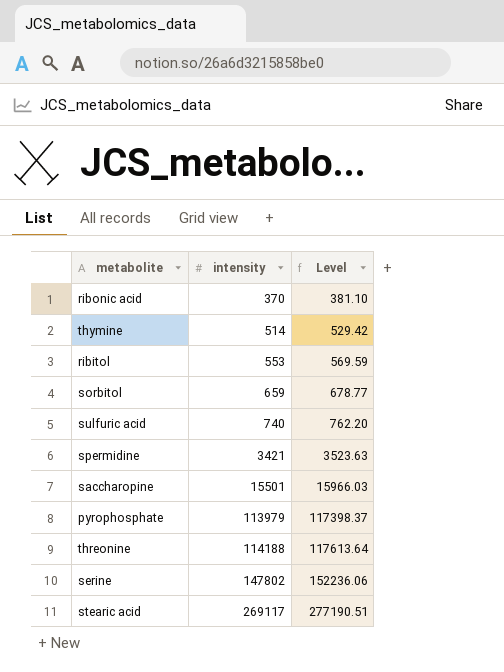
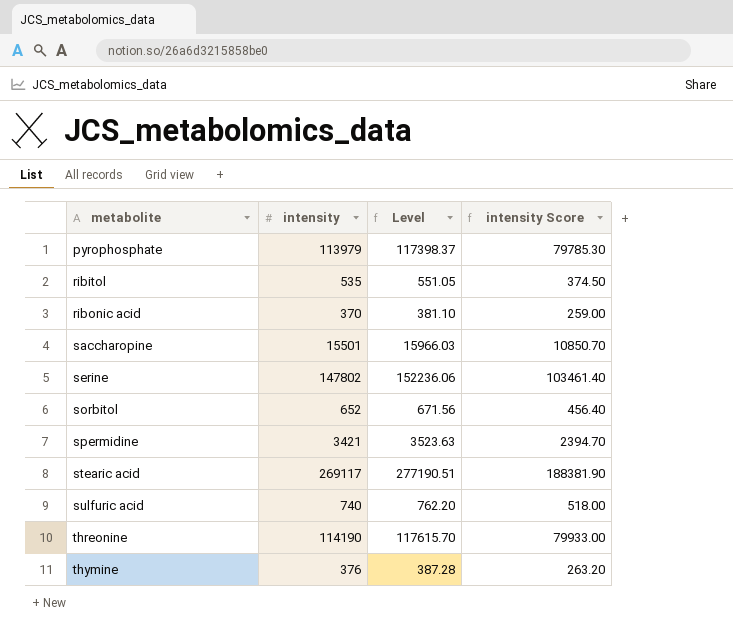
row order: intensity ascending -> metabolite ascending
column intensity Score | formula: none -> [intensity] * 0.7
ribitol | intensity: 553 -> 535
ribitol | Level: 569.59 -> 551.05
sorbitol | intensity: 659 -> 652
sorbitol | Level: 678.77 -> 671.56
threonine | intensity: 114188 -> 114190
threonine | Level: 117613.64 -> 117615.70
thymine | intensity: 514 -> 376
thymine | Level: 529.42 -> 387.28

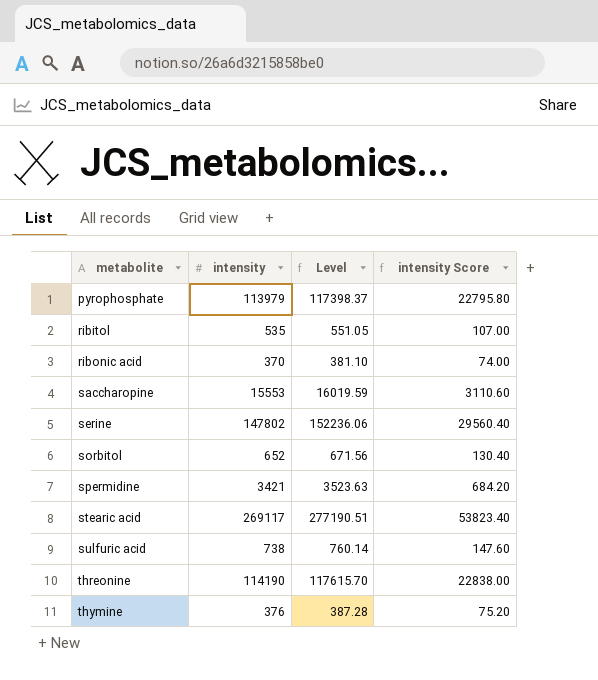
column intensity Score | formula: [intensity] * 0.7 -> [intensity] * 0.2
saccharopine | intensity: 15501 -> 15553
saccharopine | Level: 15966.03 -> 16019.59
sulfuric acid | intensity: 740 -> 738
sulfuric acid | Level: 762.20 -> 760.14

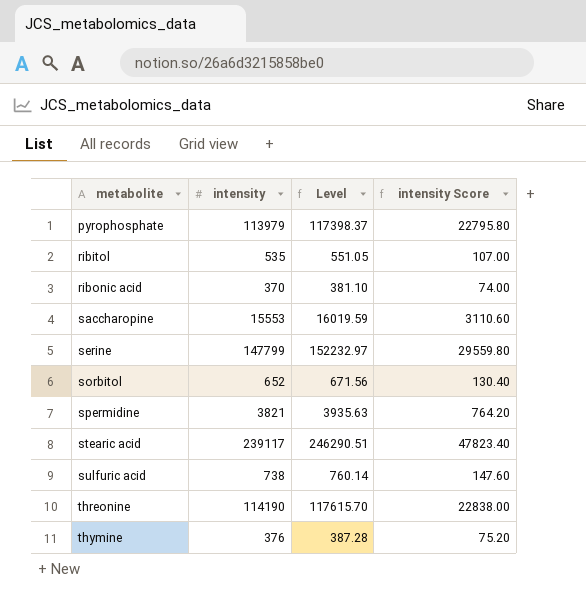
serine | intensity: 147802 -> 147799
serine | Level: 152236.06 -> 152232.97
serine | intensity Score: 29560.40 -> 29559.80
spermidine | intensity: 3421 -> 3821
spermidine | Level: 3523.63 -> 3935.63
spermidine | intensity Score: 684.20 -> 764.20
stearic acid | intensity: 269117 -> 239117
stearic acid | Level: 277190.51 -> 246290.51
stearic acid | intensity Score: 53823.40 -> 47823.40

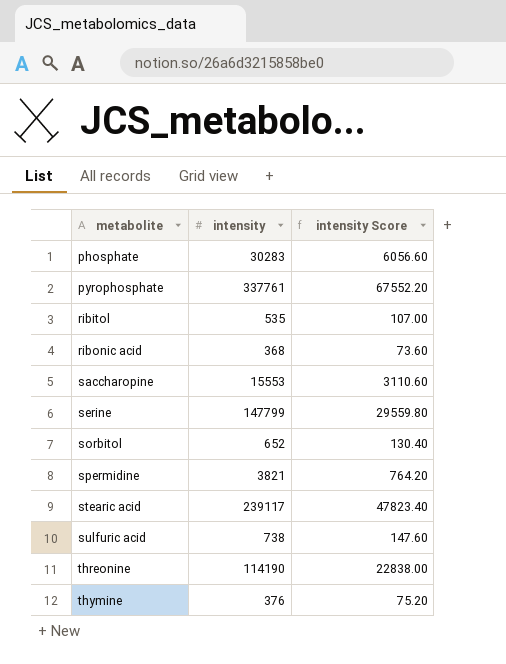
column Level | formula: [intensity] * 1.03 -> none
row phosphate: none -> 30283 | 6056.60
pyrophosphate | intensity: 113979 -> 337761
pyrophosphate | intensity Score: 22795.80 -> 67552.20
ribonic acid | intensity: 370 -> 368
ribonic acid | intensity Score: 74.00 -> 73.60

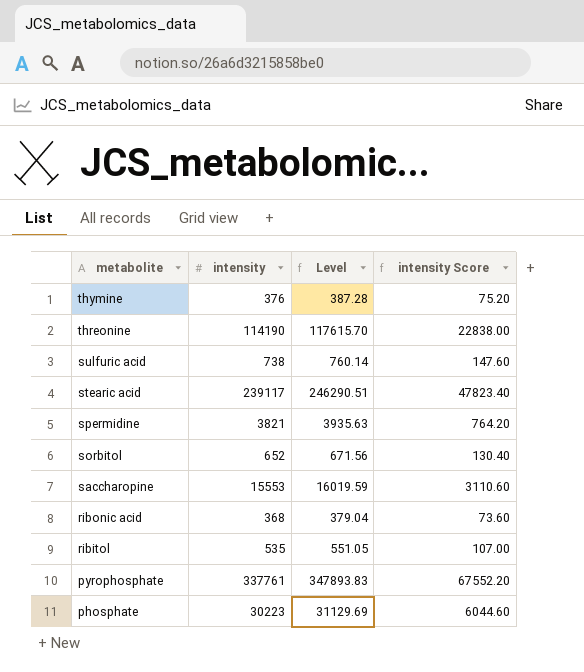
row order: metabolite ascending -> metabolite descending
column Level | formula: none -> [intensity] * 1.03
row serine: 147799 | 29559.80 -> none
phosphate | intensity: 30283 -> 30223
phosphate | intensity Score: 6056.60 -> 6044.60

